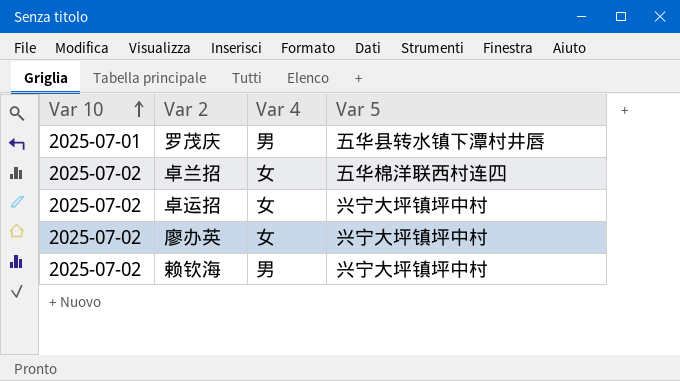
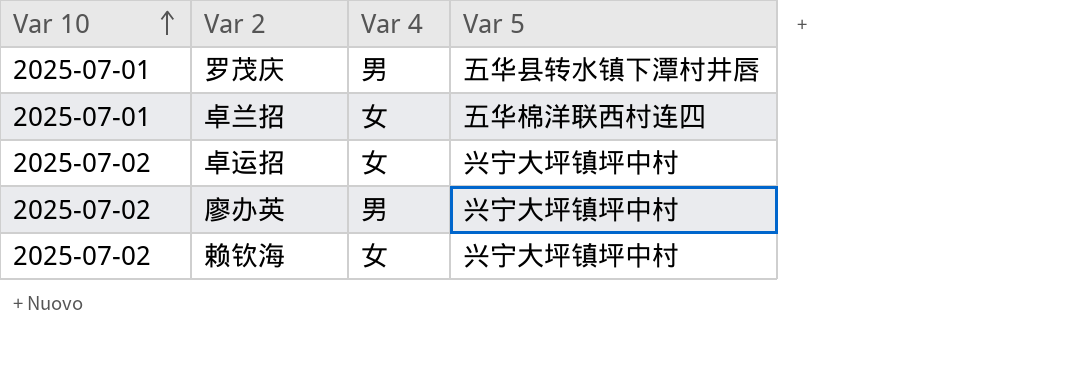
卓兰招 | Var 10: 2025-07-02 -> 2025-07-01
廖办英 | Var 4: 女 -> 男
赖钦海 | Var 4: 男 -> 女

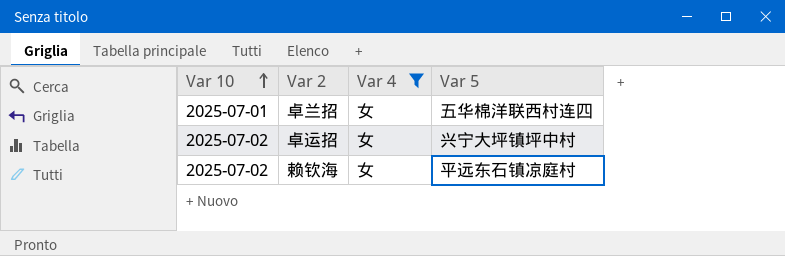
filter: none -> Var 4 = 女
赖钦海 | Var 5: 兴宁大坪镇坪中村 -> 平远东石镇凉庭村

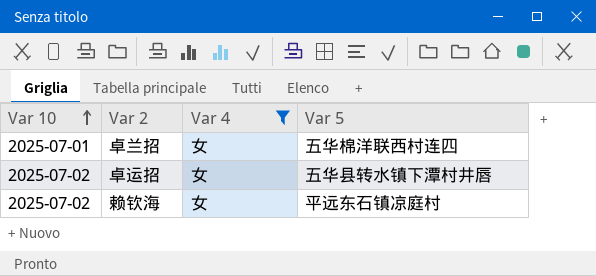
卓运招 | Var 5: 兴宁大坪镇坪中村 -> 五华县转水镇下潭村井唇

